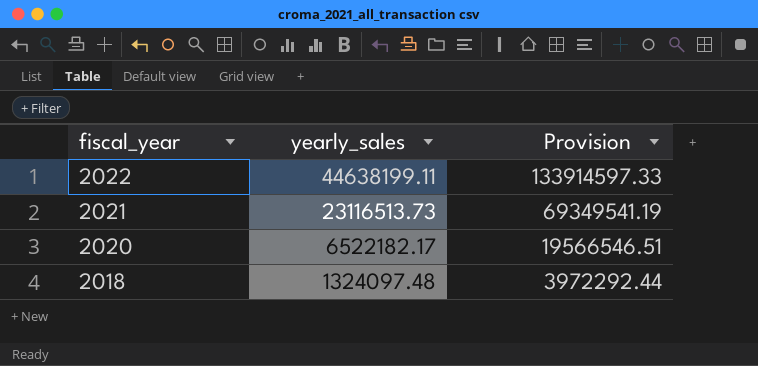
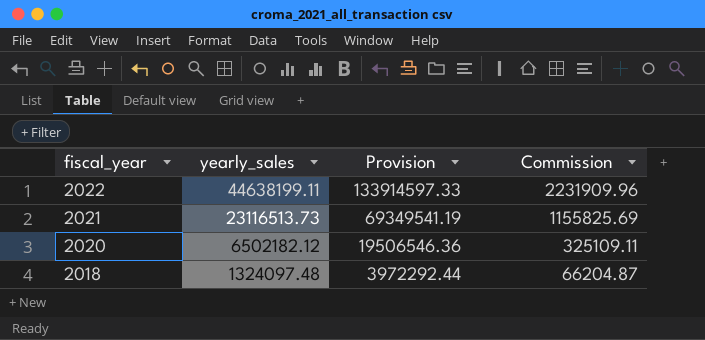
column Commission | formula: none -> [yearly_sales] * 0.05
2020 | yearly_sales: 6522182.17 -> 6502182.12
2020 | Provision: 19566546.51 -> 19506546.36

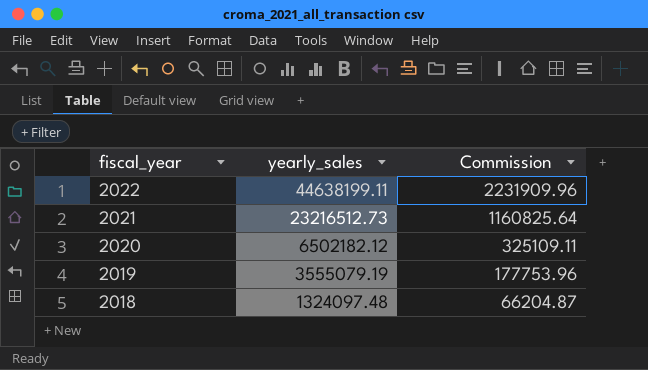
column Provision | formula: [yearly_sales] * 3 -> none
2021 | yearly_sales: 23116513.73 -> 23216512.73
2021 | Commission: 1155825.69 -> 1160825.64
row 2019: none -> 3555079.19 | 177753.96

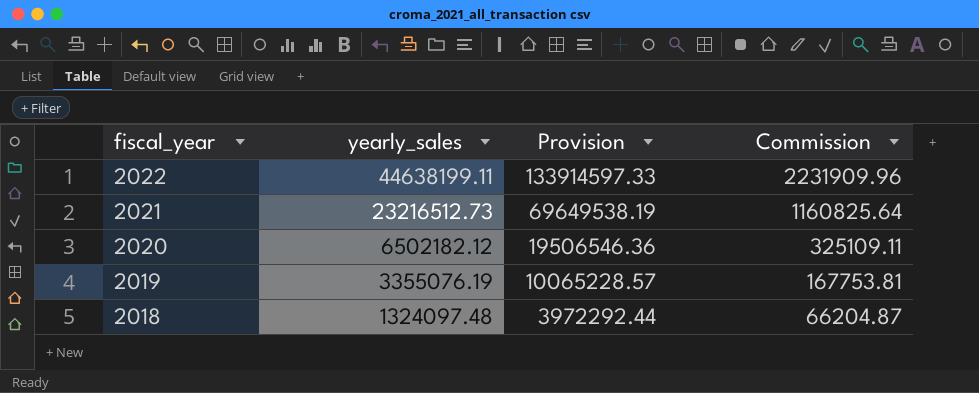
column Provision | formula: none -> [yearly_sales] * 3
2019 | yearly_sales: 3555079.19 -> 3355076.19
2019 | Commission: 177753.96 -> 167753.81

